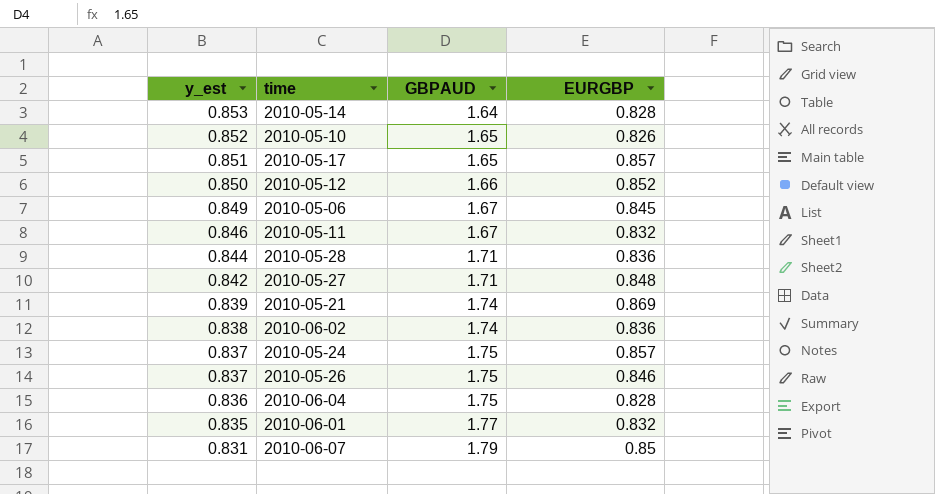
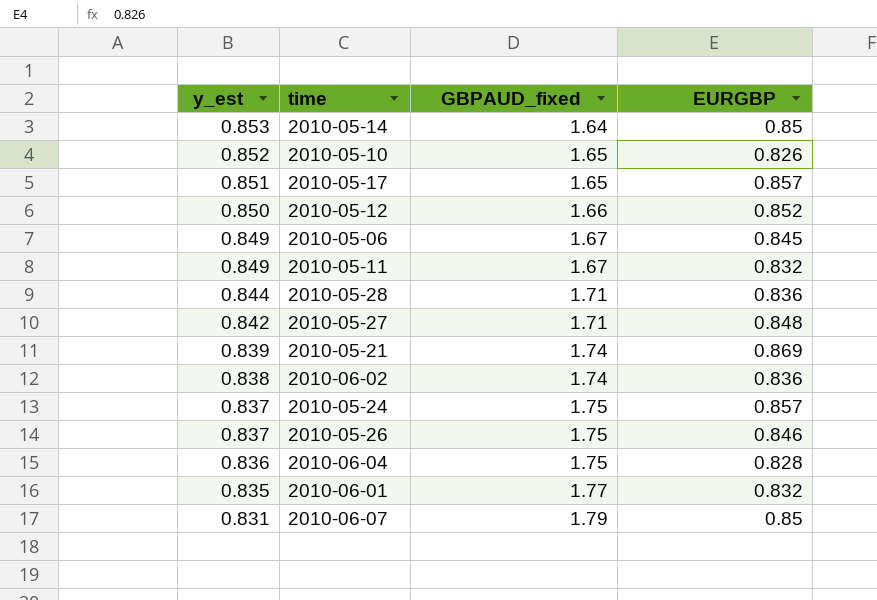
column name: GBPAUD -> GBPAUD_fixed
2010-05-14 | EURGBP: 0.828 -> 0.85
2010-05-11 | y_est: 0.846 -> 0.849

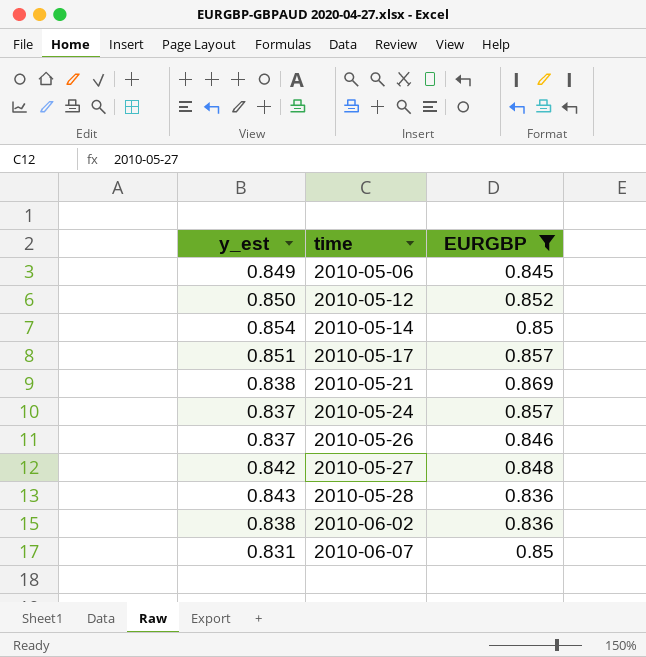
filter: none -> EURGBP >= 0.836
row order: y_est descending -> time ascending
column GBPAUD_fixed | position: 3 -> none
2010-05-14 | y_est: 0.853 -> 0.854
2010-05-21 | y_est: 0.839 -> 0.838
2010-05-28 | y_est: 0.844 -> 0.843

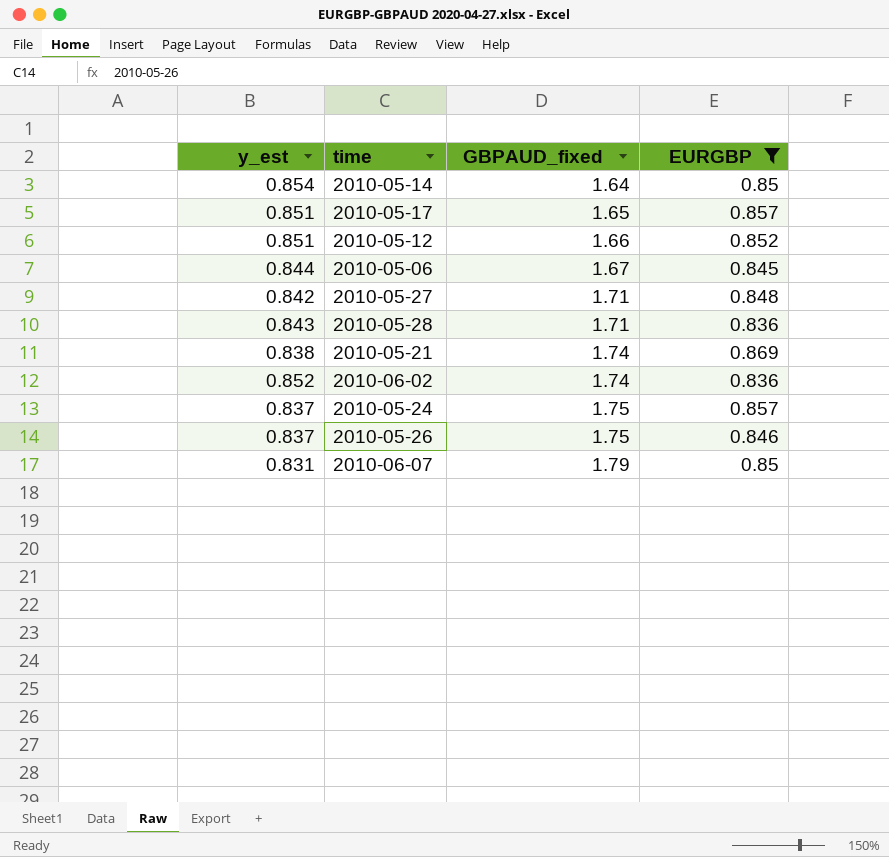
row order: time ascending -> GBPAUD_fixed ascending
column GBPAUD_fixed | position: none -> 3
2010-05-12 | y_est: 0.850 -> 0.851
2010-05-06 | y_est: 0.849 -> 0.844
2010-06-02 | y_est: 0.838 -> 0.852

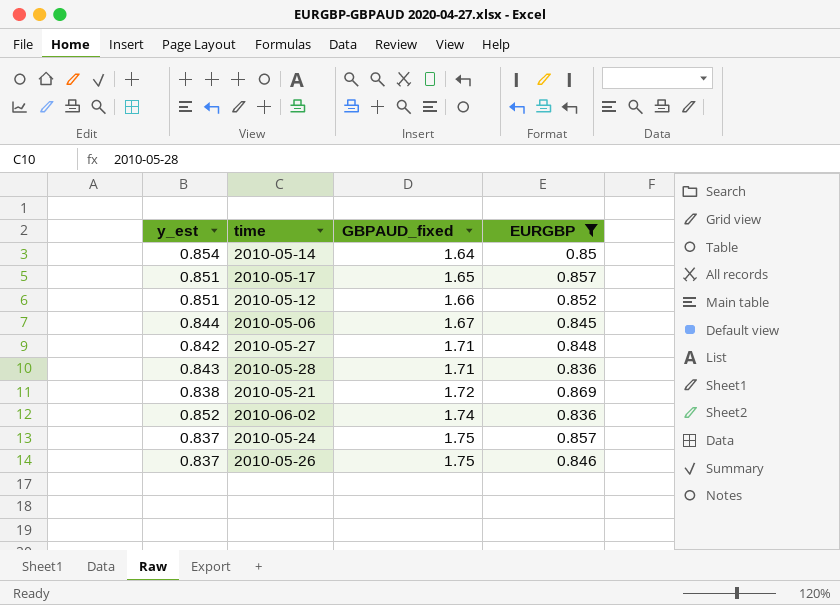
row 2010-06-07: 0.831 | 1.79 | 0.85 -> none
2010-05-21 | GBPAUD_fixed: 1.74 -> 1.72

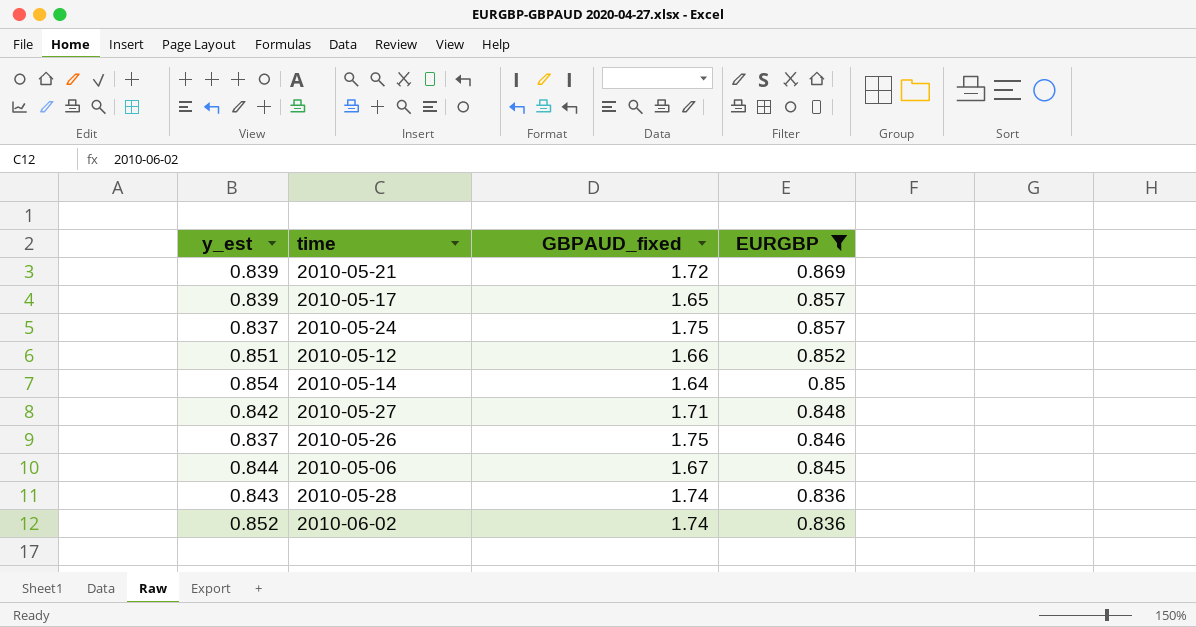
row order: GBPAUD_fixed ascending -> EURGBP descending
2010-05-21 | y_est: 0.838 -> 0.839
2010-05-17 | y_est: 0.851 -> 0.839
2010-05-28 | GBPAUD_fixed: 1.71 -> 1.74

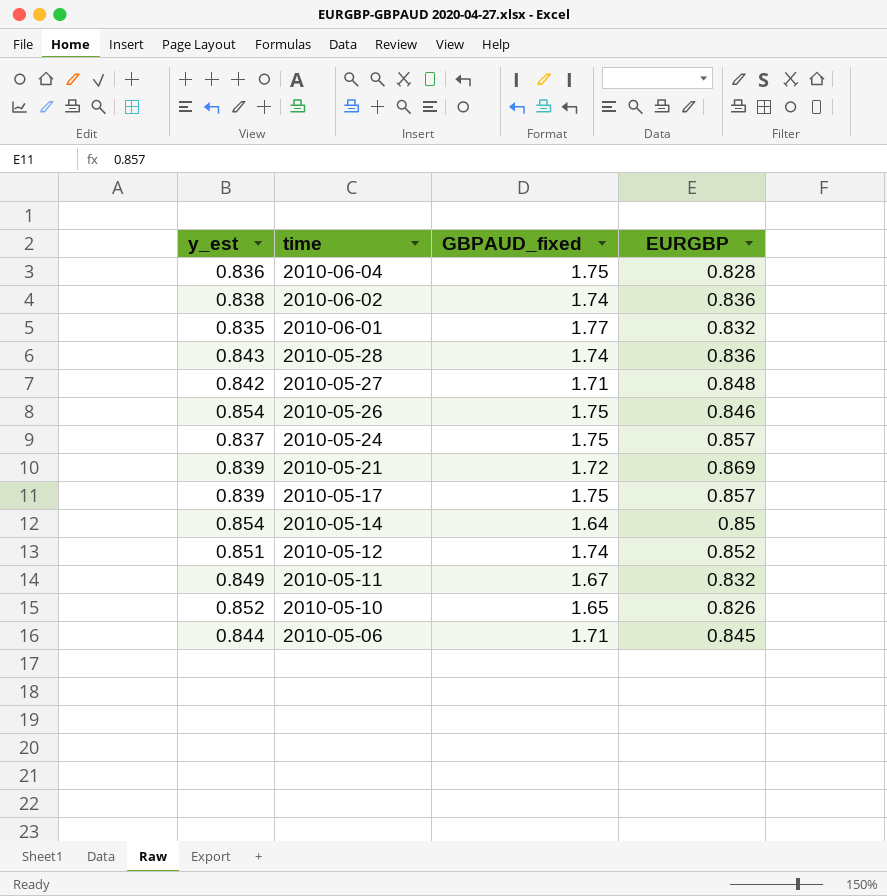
filter: EURGBP >= 0.836 -> none
row order: EURGBP descending -> time descending
2010-06-02 | y_est: 0.852 -> 0.838
2010-05-26 | y_est: 0.837 -> 0.854
2010-05-17 | GBPAUD_fixed: 1.65 -> 1.75
2010-05-12 | GBPAUD_fixed: 1.66 -> 1.74
2010-05-06 | GBPAUD_fixed: 1.67 -> 1.71

